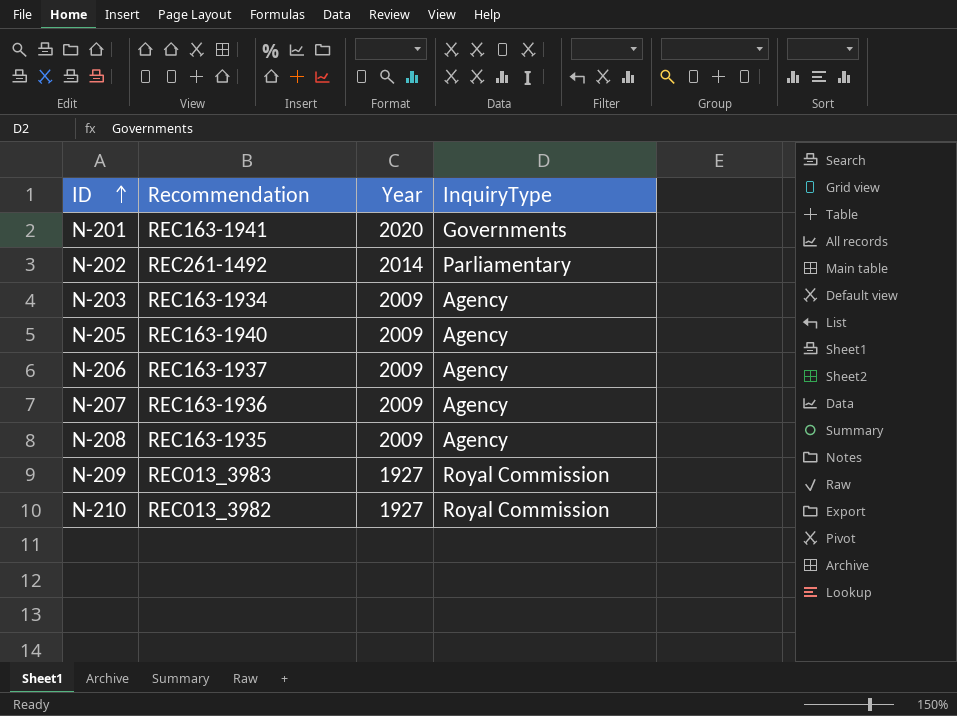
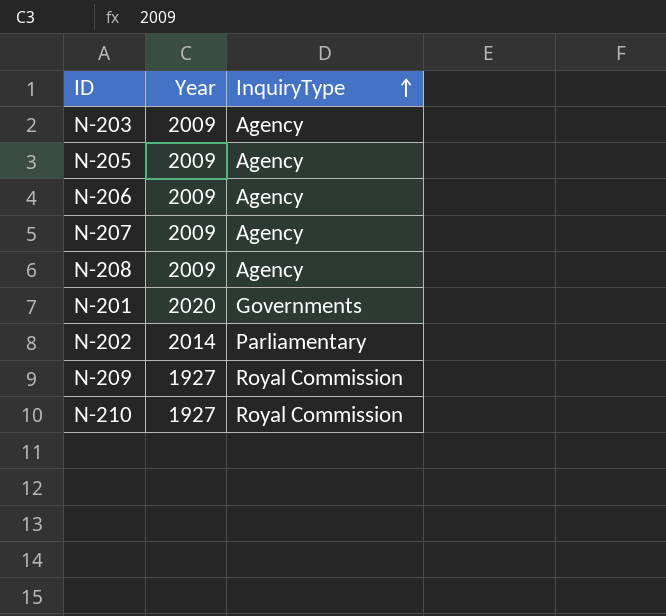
row order: ID ascending -> InquiryType ascending
column Recommendation | position: 2 -> none

